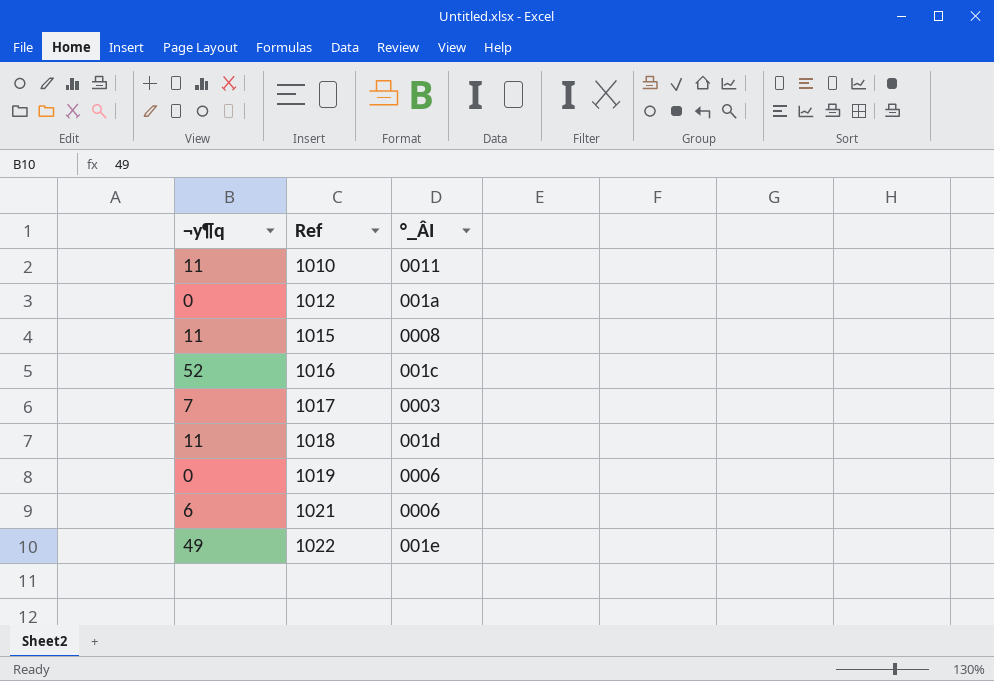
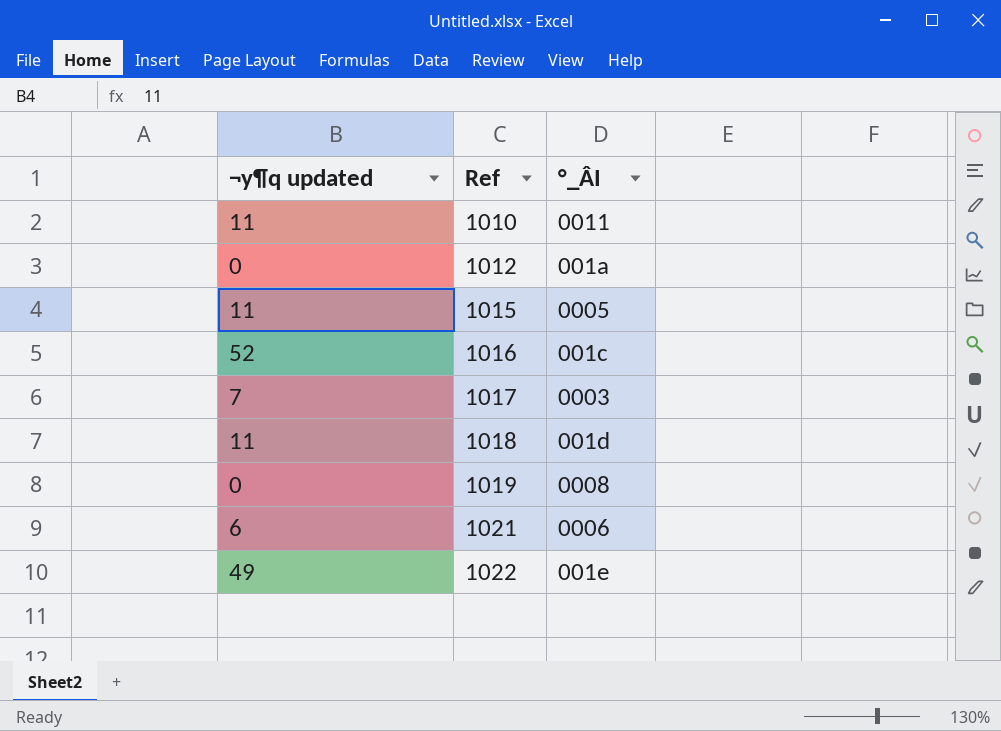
column name: ¬y¶q -> ¬y¶q updated
1015 | °_ÂI: 0008 -> 0005
1019 | °_ÂI: 0006 -> 0008

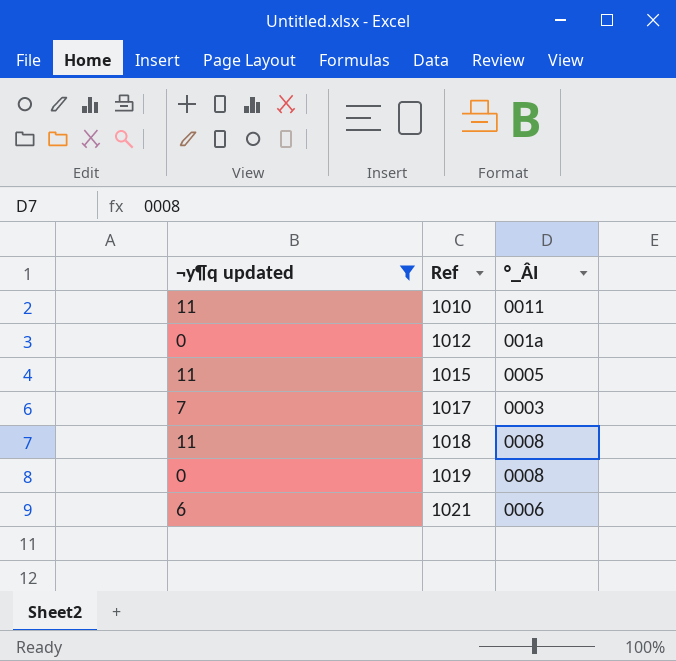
filter: none -> ¬y¶q updated <= 11
1018 | °_ÂI: 001d -> 0008

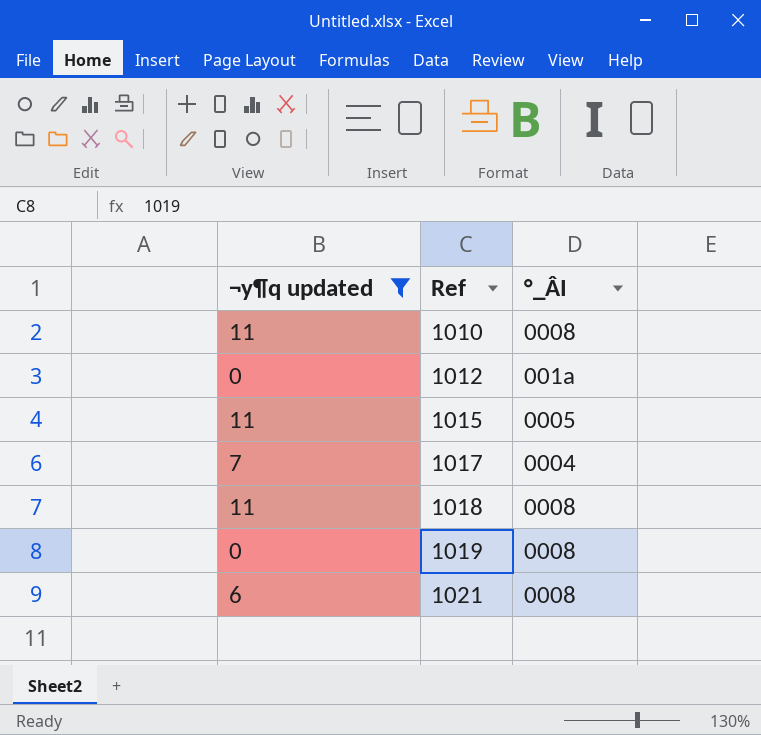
1010 | °_ÂI: 0011 -> 0008
1017 | °_ÂI: 0003 -> 0004
1021 | °_ÂI: 0006 -> 0008

